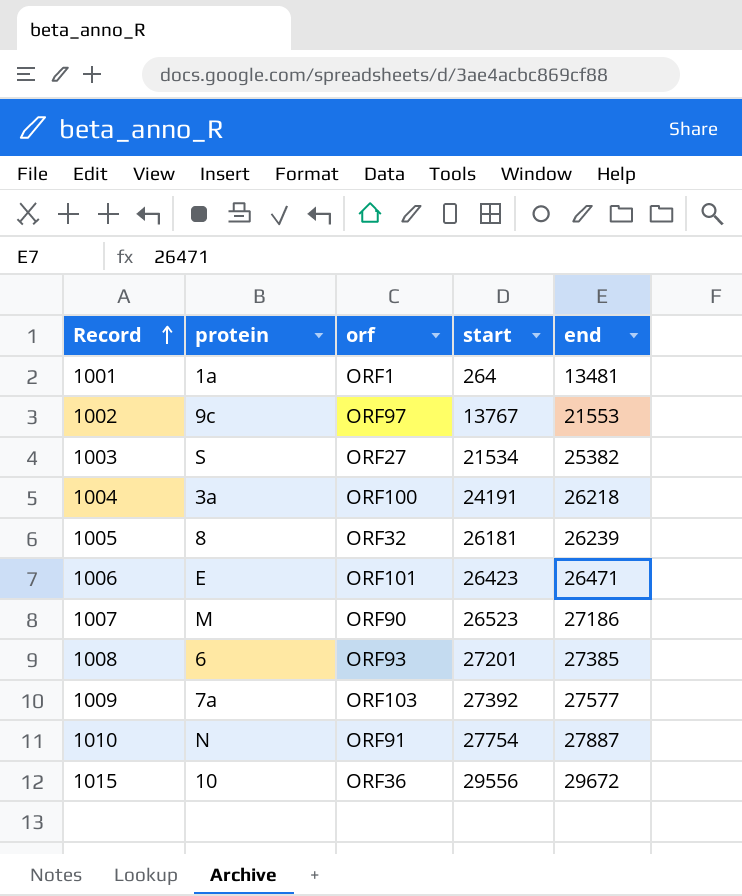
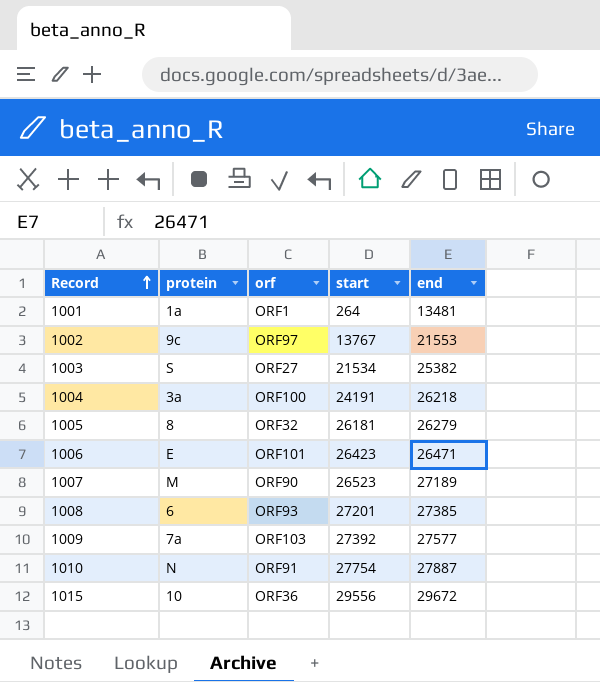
1005 | end: 26239 -> 26279
1007 | end: 27186 -> 27189

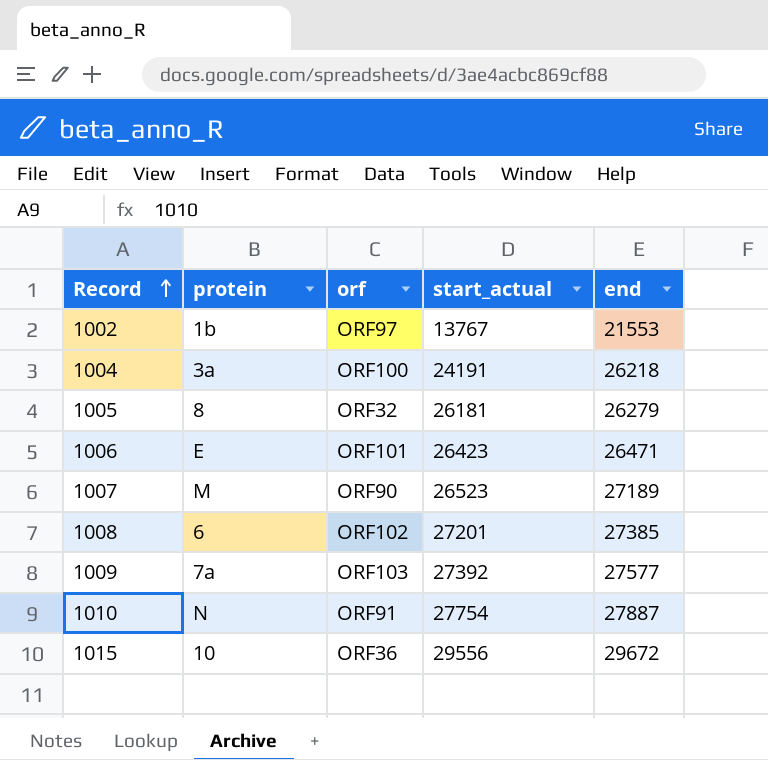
column name: start -> start_actual
row 1001: 1a | ORF1 | 264 | 13481 -> none
row 1003: S | ORF27 | 21534 | 25382 -> none
1002 | protein: 9c -> 1b
1008 | orf: ORF93 -> ORF102

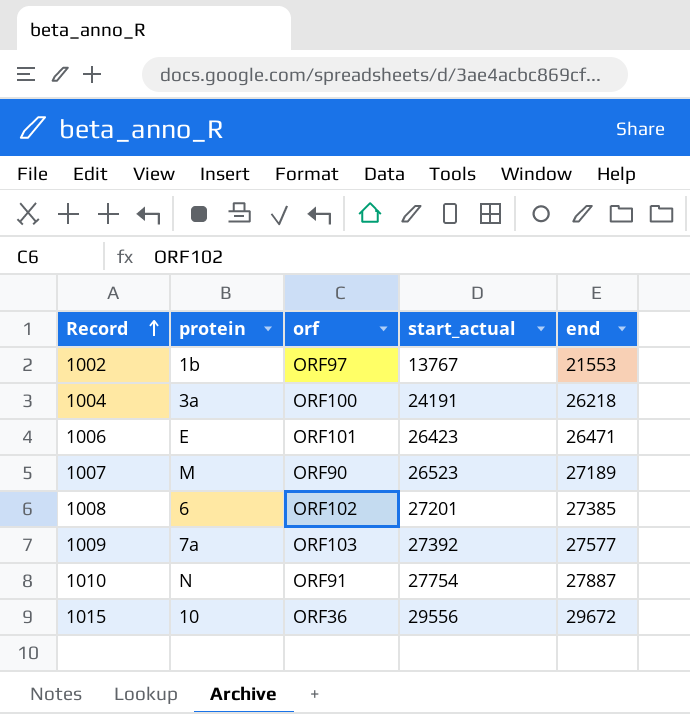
row 1005: 8 | ORF32 | 26181 | 26279 -> none

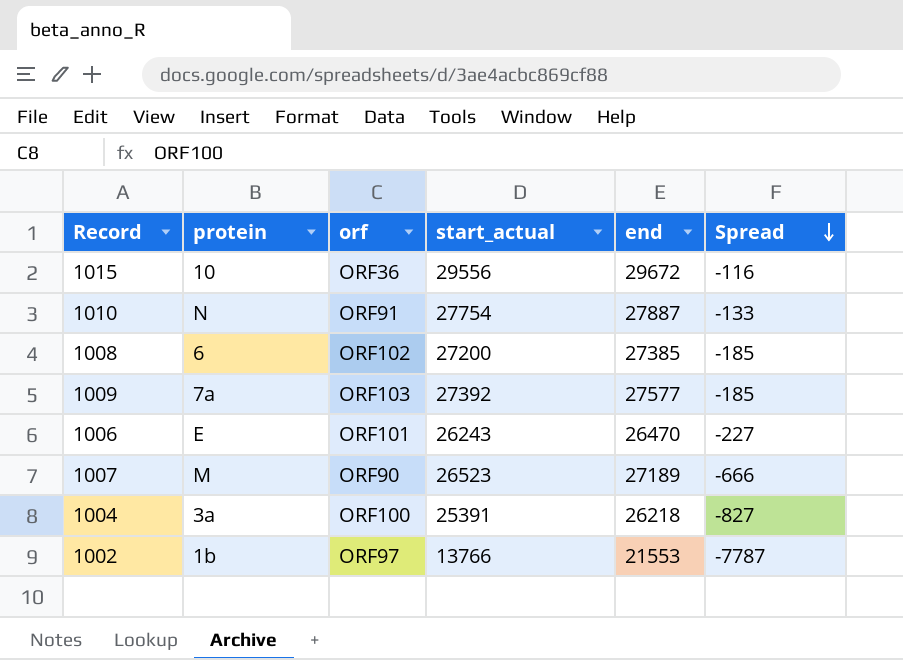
row order: Record ascending -> Spread descending
column Spread | formula: none -> [start_actual] - [end]
1008 | start_actual: 27201 -> 27200
1006 | start_actual: 26423 -> 26243
1006 | end: 26471 -> 26470
1004 | start_actual: 24191 -> 25391
1002 | start_actual: 13767 -> 13766

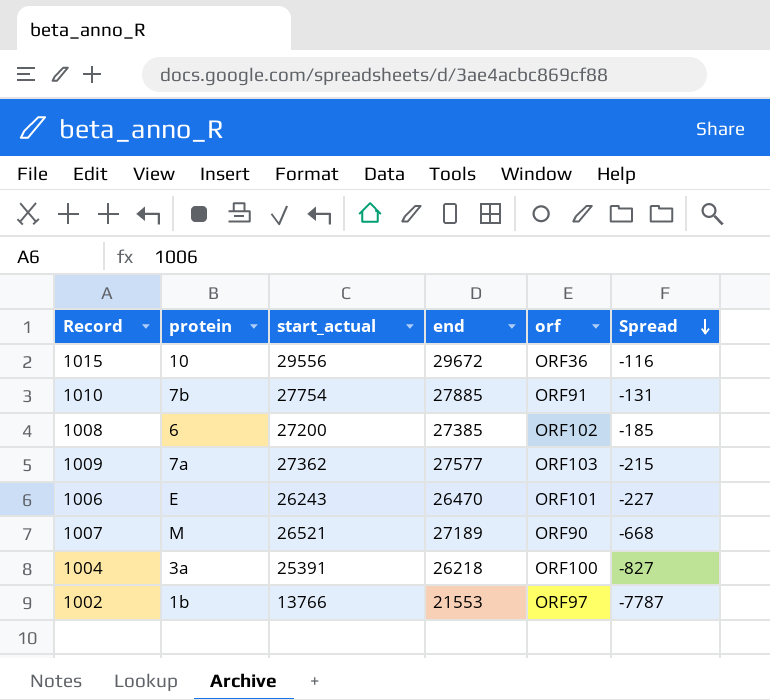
column orf | position: 3 -> 5
1010 | protein: N -> 7b
1010 | end: 27887 -> 27885
1010 | Spread: -133 -> -131
1009 | start_actual: 27392 -> 27362
1009 | Spread: -185 -> -215
1007 | start_actual: 26523 -> 26521
1007 | Spread: -666 -> -668

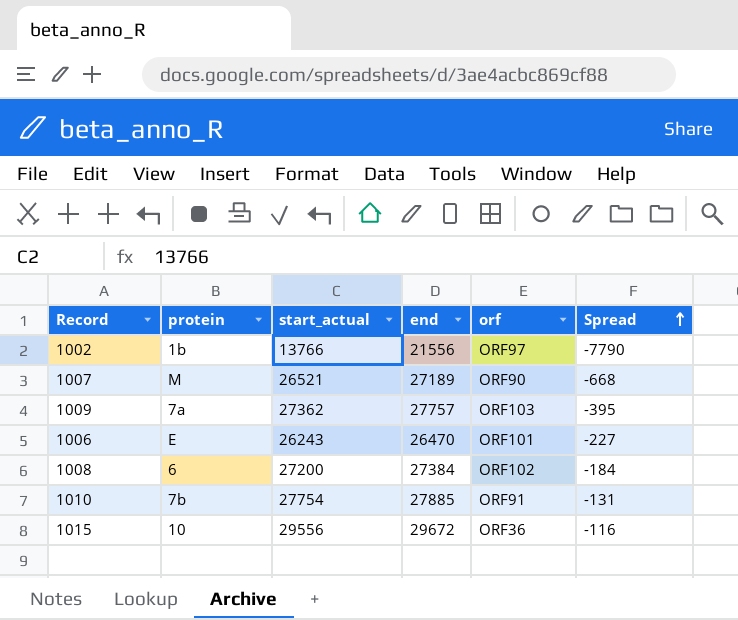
row order: Spread descending -> Spread ascending
row 1004: 3a | 25391 | 26218 | ORF100 | -827 -> none
1002 | end: 21553 -> 21556
1002 | Spread: -7787 -> -7790
1009 | end: 27577 -> 27757
1009 | Spread: -215 -> -395
1008 | end: 27385 -> 27384
1008 | Spread: -185 -> -184

